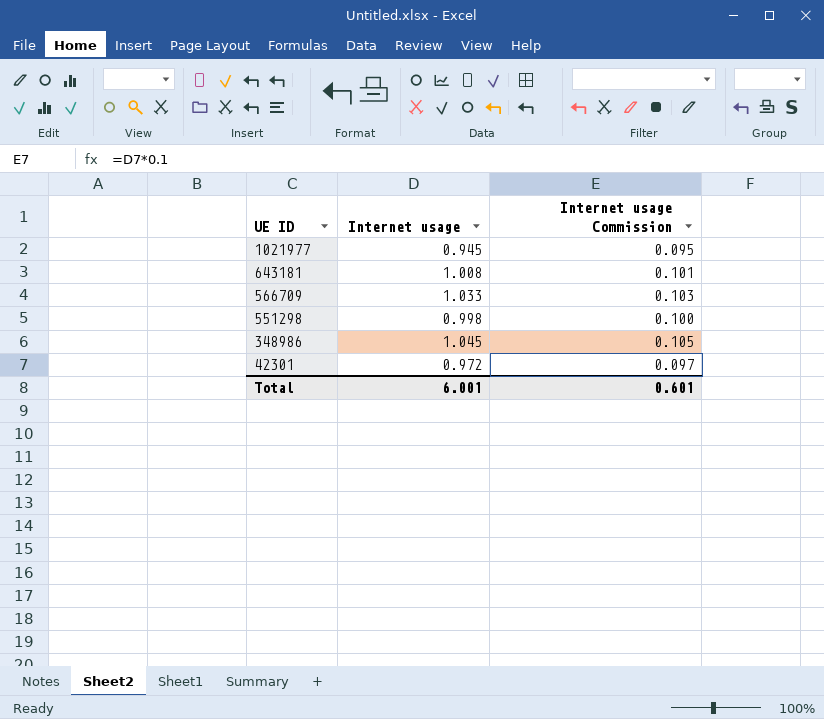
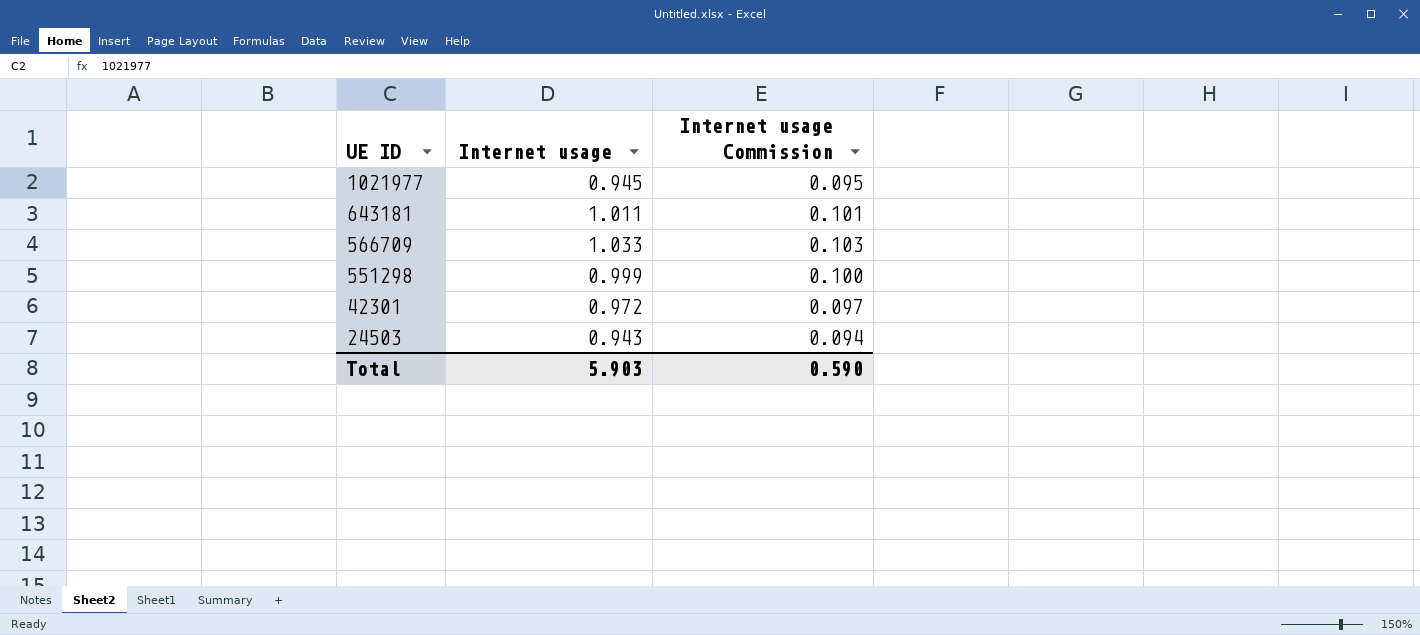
row 348986: 1.045 | 0.105 -> none
643181 | Internet usage: 1.008 -> 1.011
551298 | Internet usage: 0.998 -> 0.999
row 24503: none -> 0.943 | 0.094
Total | Internet usage: 6.001 -> 5.903
Total | Internet usage Commission: 0.601 -> 0.590

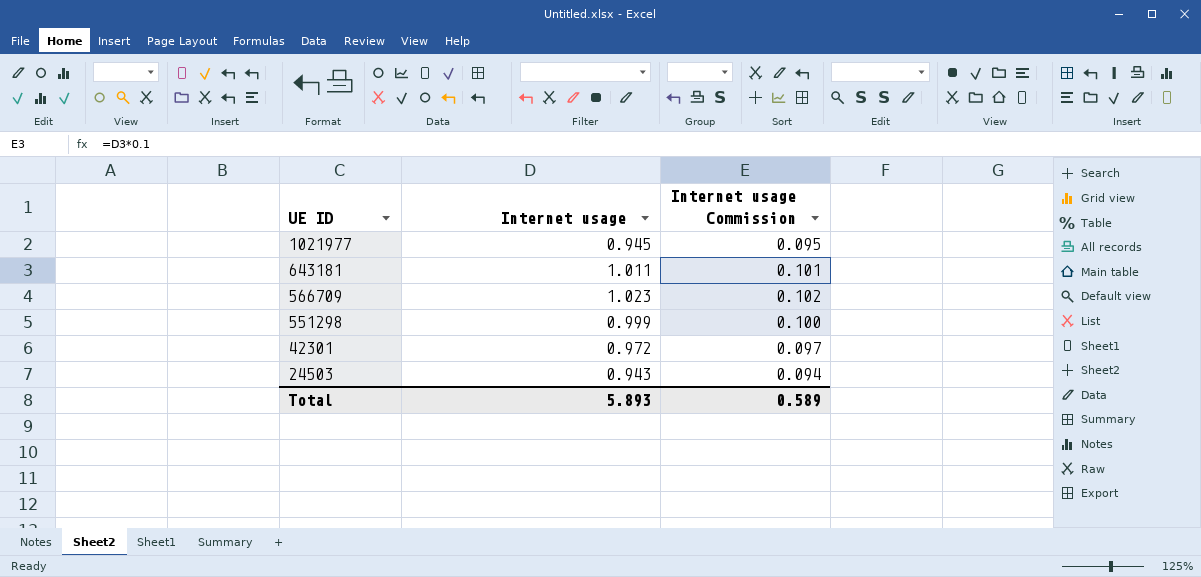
566709 | Internet usage: 1.033 -> 1.023
566709 | Internet usage Commission: 0.103 -> 0.102
Total | Internet usage: 5.903 -> 5.893
Total | Internet usage Commission: 0.590 -> 0.589

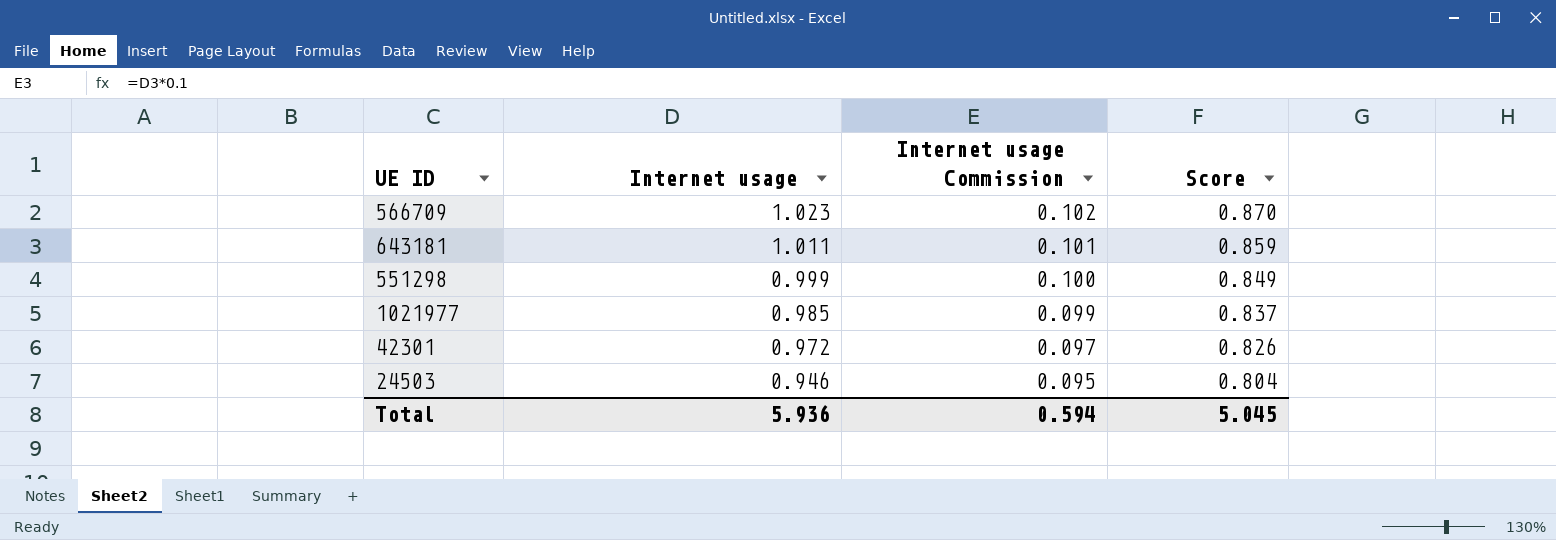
row order: UE ID descending -> Internet usage descending
column Score | formula: none -> [Internet usage] * 0.85
1021977 | Internet usage: 0.945 -> 0.985
1021977 | Internet usage Commission: 0.095 -> 0.099
24503 | Internet usage: 0.943 -> 0.946
24503 | Internet usage Commission: 0.094 -> 0.095
Total | Internet usage: 5.893 -> 5.936
Total | Internet usage Commission: 0.589 -> 0.594

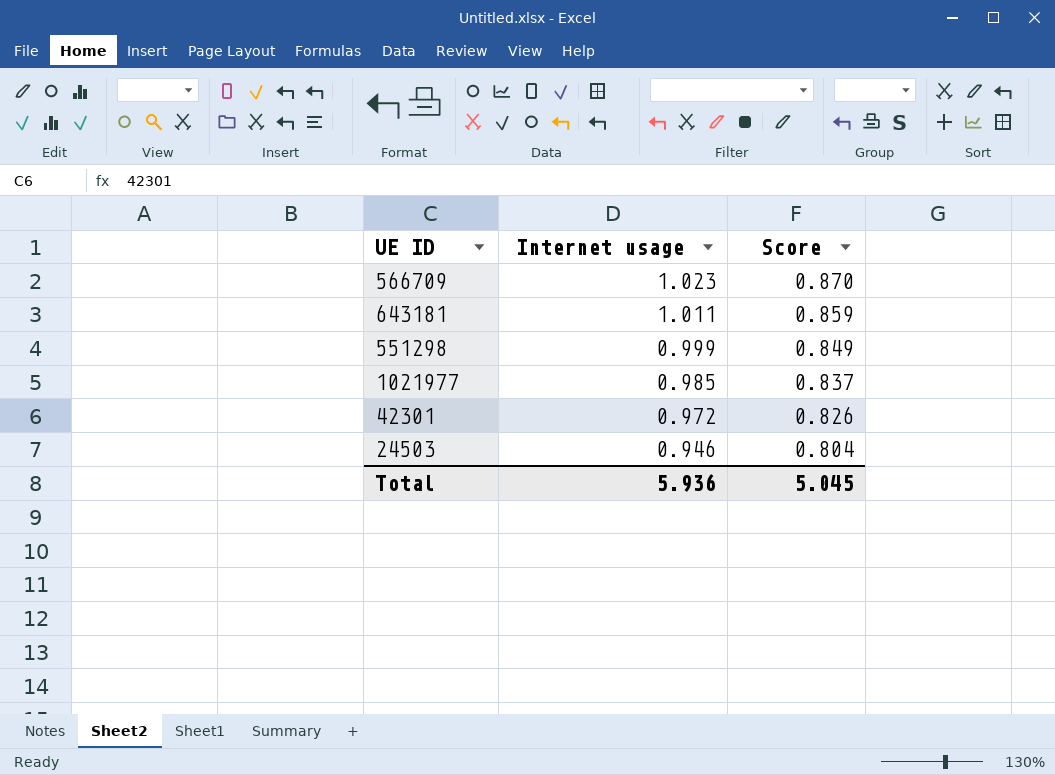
column Internet usage Commission | formula: [Internet usage] * 0.1 -> none

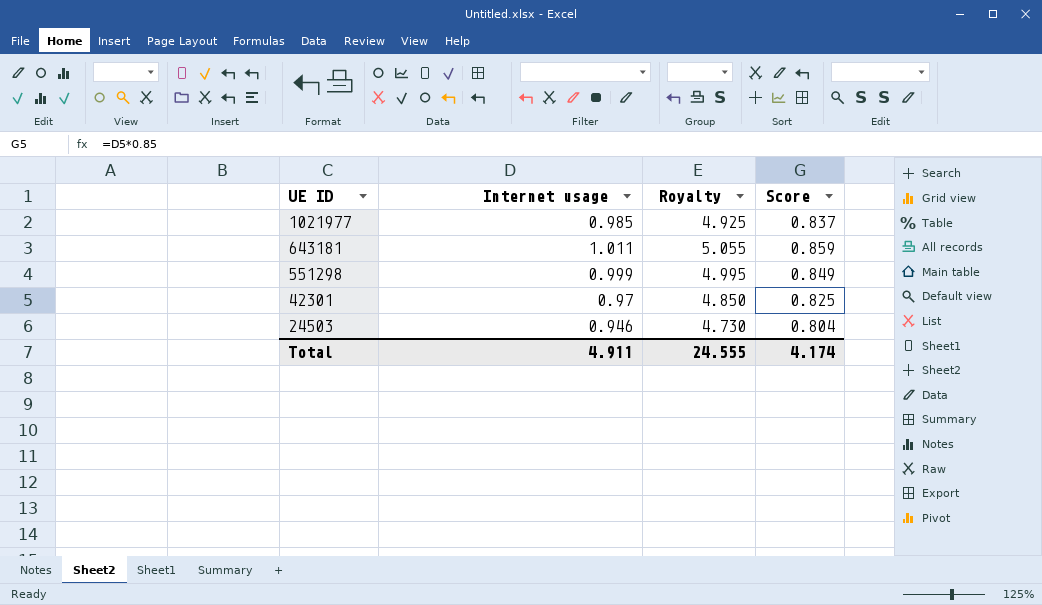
row order: Internet usage descending -> UE ID descending
column Royalty | formula: none -> [Internet usage] * 5
row 566709: 1.023 | 0.870 -> none
42301 | Internet usage: 0.972 -> 0.97
42301 | Score: 0.826 -> 0.825
Total | Internet usage: 5.936 -> 4.911
Total | Score: 5.045 -> 4.174

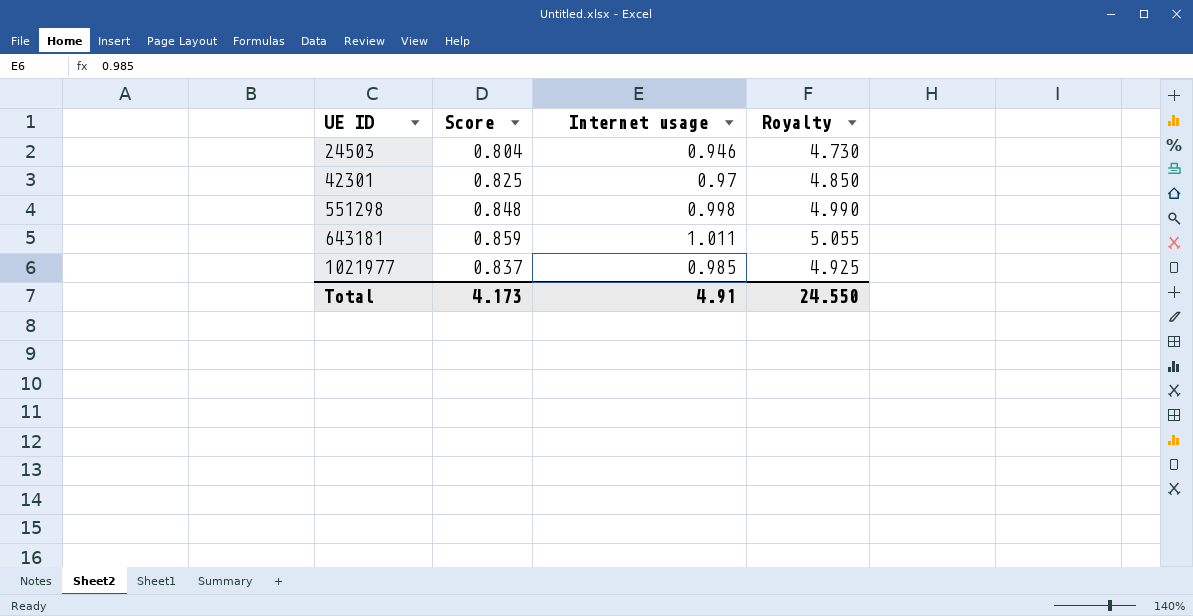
row order: UE ID descending -> UE ID ascending
column Score | position: 4 -> 2
551298 | Score: 0.849 -> 0.848
551298 | Internet usage: 0.999 -> 0.998
551298 | Royalty: 4.995 -> 4.990
Total | Score: 4.174 -> 4.173
Total | Internet usage: 4.911 -> 4.91
Total | Royalty: 24.555 -> 24.550

